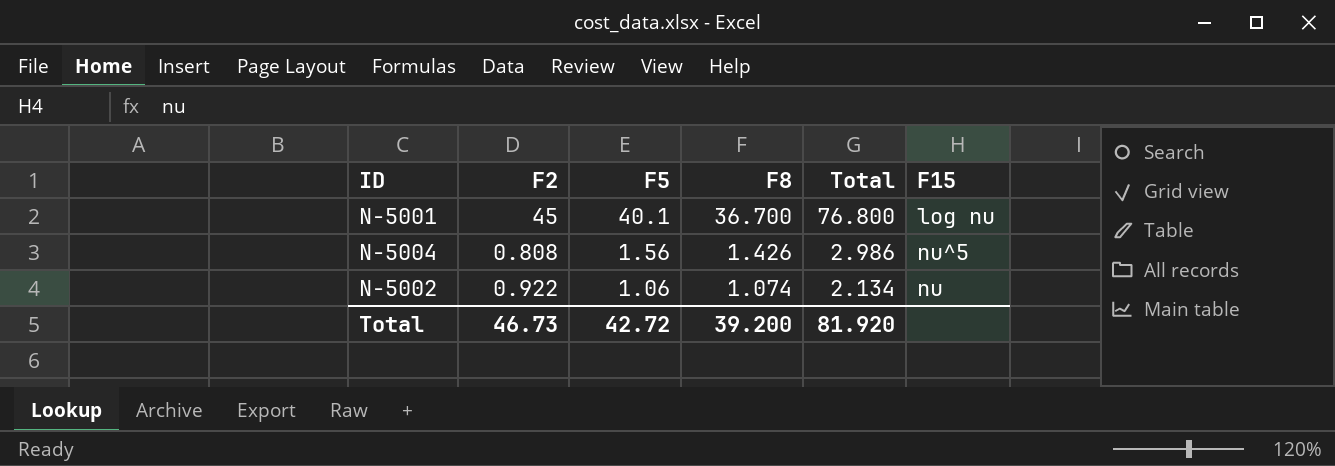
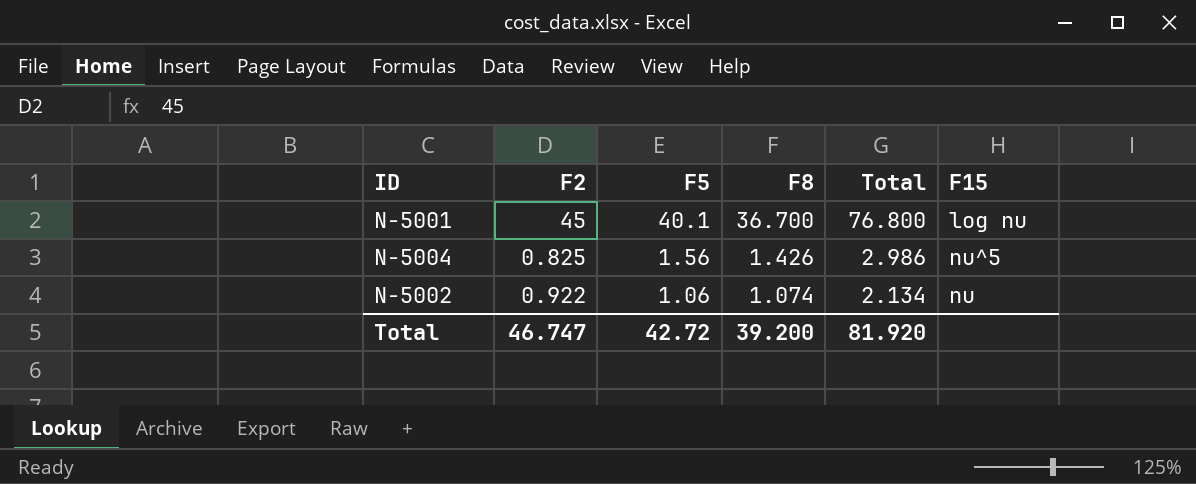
N-5004 | F2: 0.808 -> 0.825
Total | F2: 46.73 -> 46.747

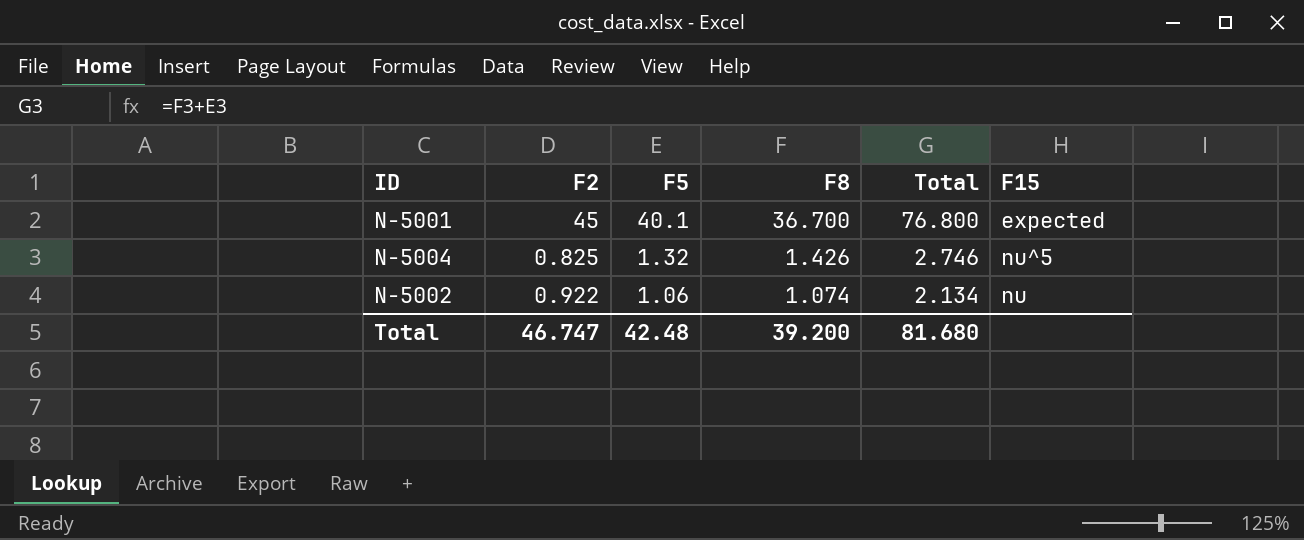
N-5001 | F15: log nu -> expected
N-5004 | F5: 1.56 -> 1.32
N-5004 | Total: 2.986 -> 2.746
Total | F5: 42.72 -> 42.48
Total | Total: 81.920 -> 81.680

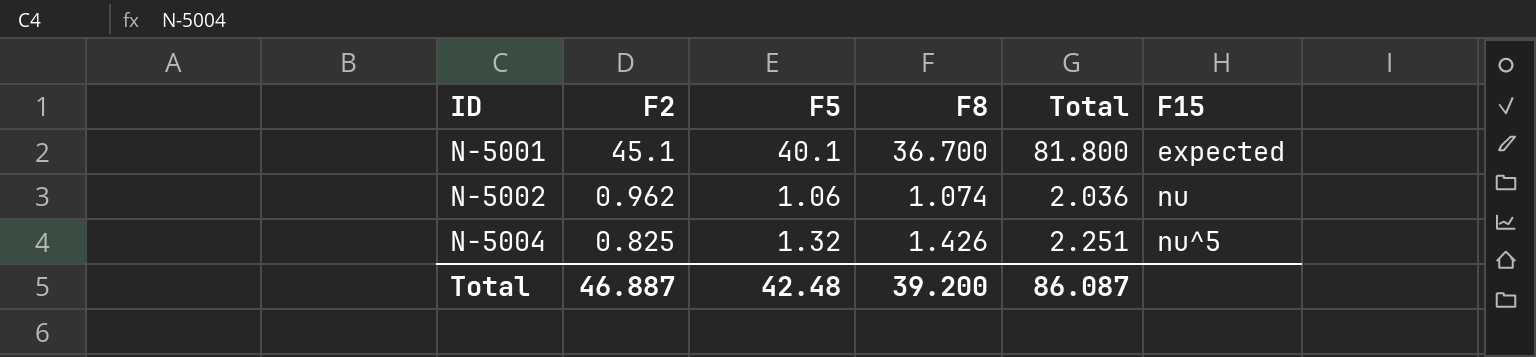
row order: F5 descending -> ID ascending
column Total | formula: [F5] + [F8] -> [F2] + [F8]
N-5001 | F2: 45 -> 45.1
N-5002 | F2: 0.922 -> 0.962
Total | F2: 46.747 -> 46.887
Total | Total: 81.680 -> 86.087

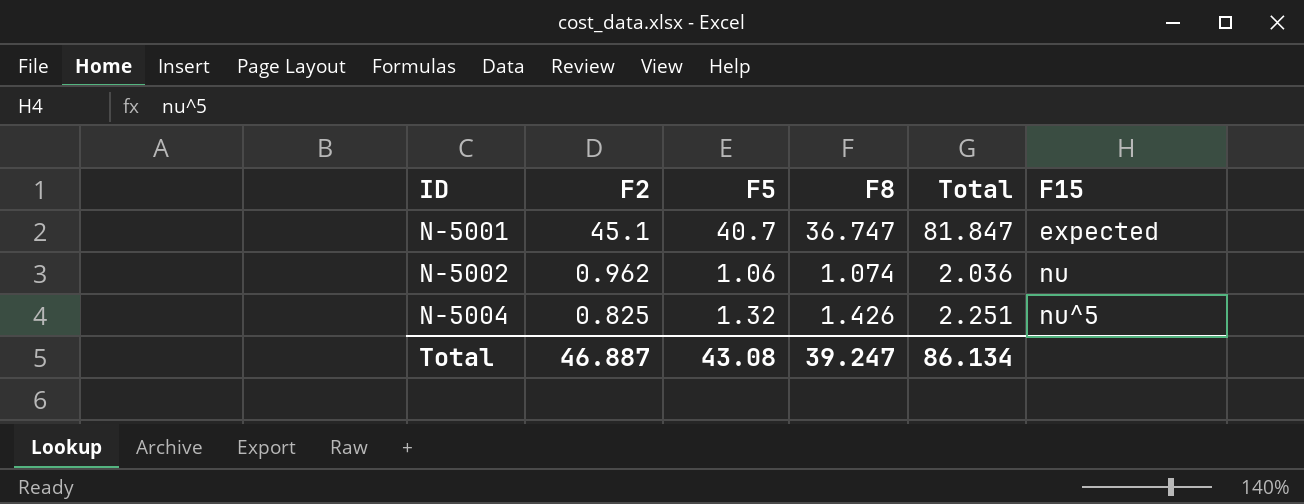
N-5001 | F5: 40.1 -> 40.7
N-5001 | F8: 36.700 -> 36.747
N-5001 | Total: 81.800 -> 81.847
Total | F5: 42.48 -> 43.08
Total | F8: 39.200 -> 39.247
Total | Total: 86.087 -> 86.134

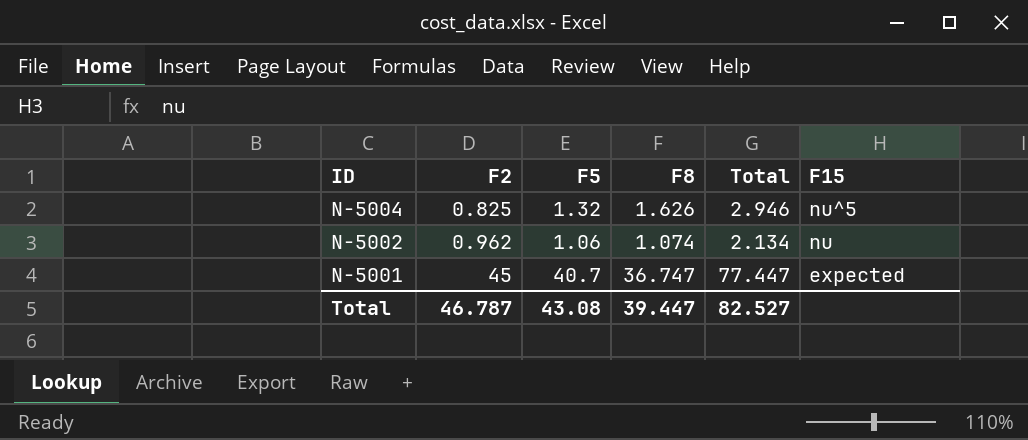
row order: ID ascending -> ID descending
column Total | formula: [F2] + [F8] -> [F5] + [F8]
N-5004 | F8: 1.426 -> 1.626
N-5001 | F2: 45.1 -> 45
Total | F2: 46.887 -> 46.787
Total | F8: 39.247 -> 39.447
Total | Total: 86.134 -> 82.527

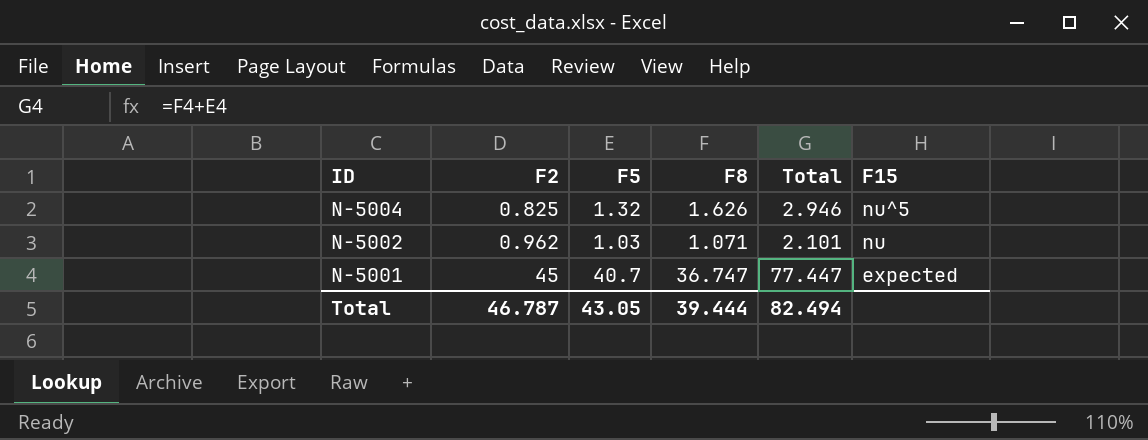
N-5002 | F5: 1.06 -> 1.03
N-5002 | F8: 1.074 -> 1.071
N-5002 | Total: 2.134 -> 2.101
Total | F5: 43.08 -> 43.05
Total | F8: 39.447 -> 39.444
Total | Total: 82.527 -> 82.494

